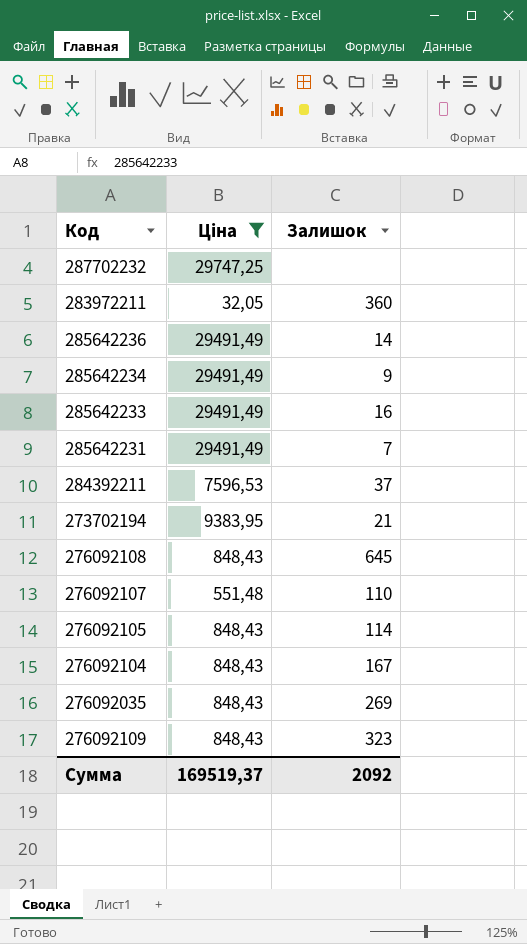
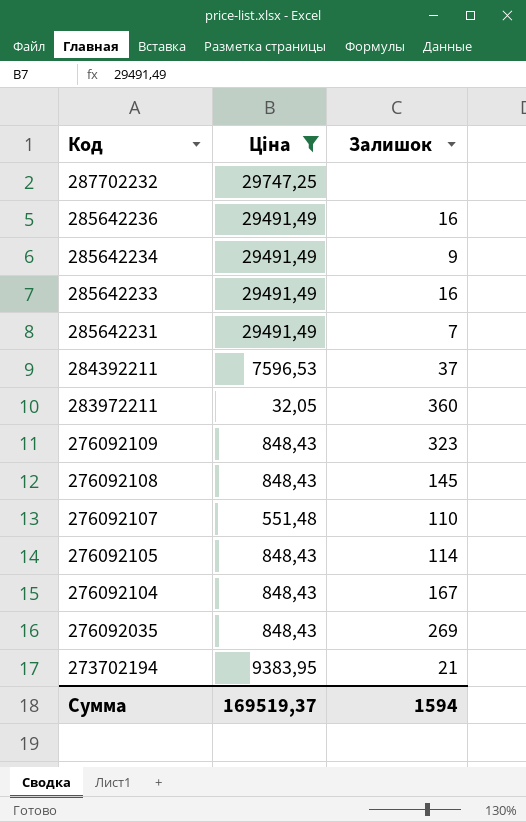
row order: none -> Код descending
285642236 | Залишок: 14 -> 16
276092108 | Залишок: 645 -> 145
Сумма | Залишок: 2092 -> 1594

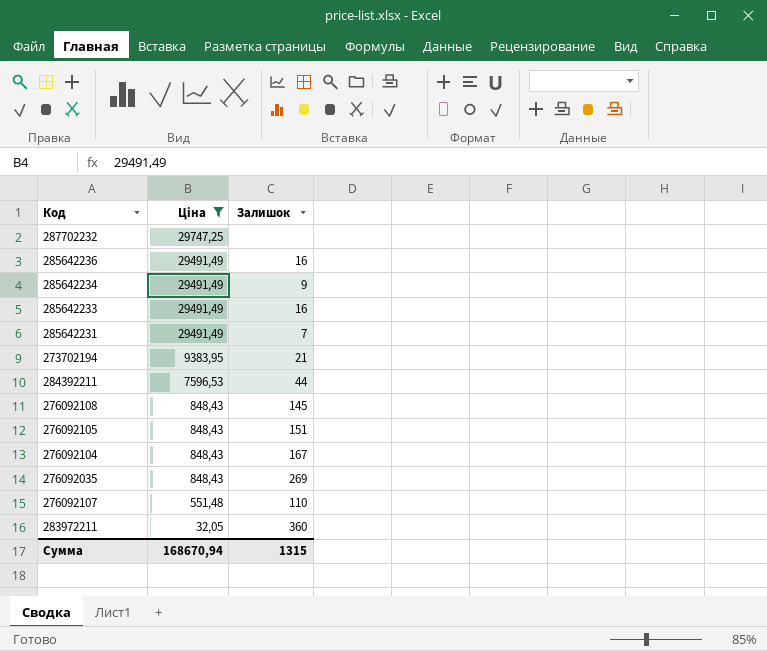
row order: Код descending -> Ціна descending
row 276092109: 848,43 | 323 -> none
284392211 | Залишок: 37 -> 44
276092105 | Залишок: 114 -> 151
Сумма | Ціна: 169519,37 -> 168670,94
Сумма | Залишок: 1594 -> 1315

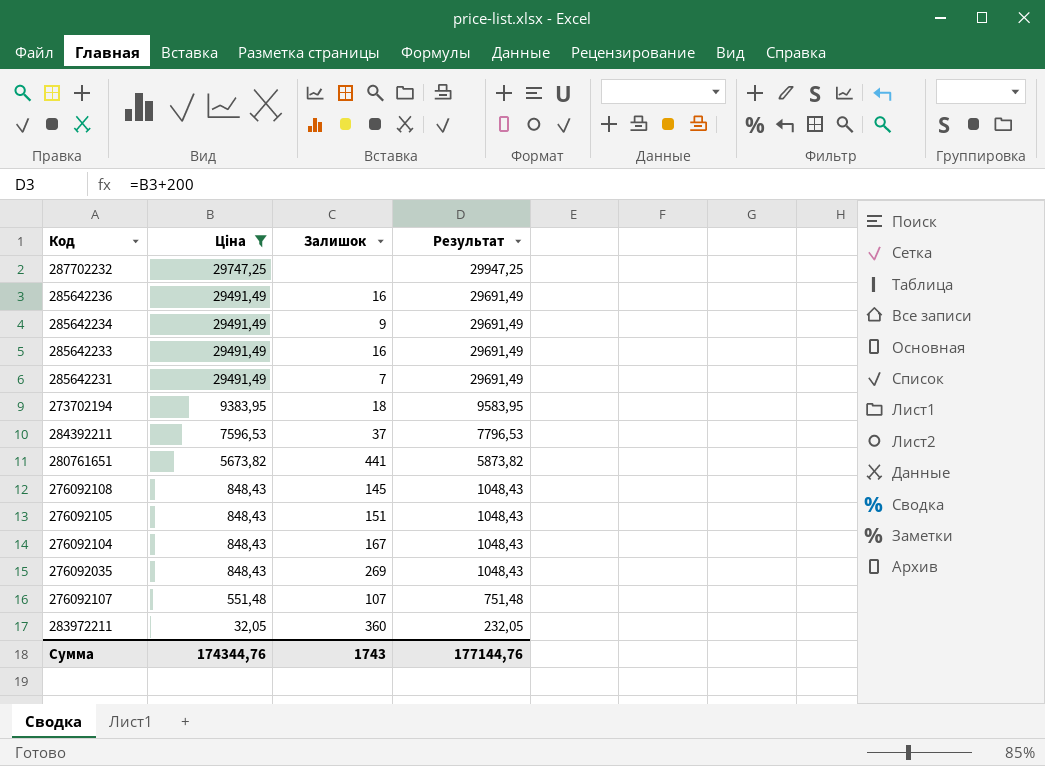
column Результат | formula: none -> [Ціна] + 200
273702194 | Залишок: 21 -> 18
284392211 | Залишок: 44 -> 37
row 280761651: none -> 5673,82 | 441 | 5873,82
276092107 | Залишок: 110 -> 107
Сумма | Ціна: 168670,94 -> 174344,76
Сумма | Залишок: 1315 -> 1743

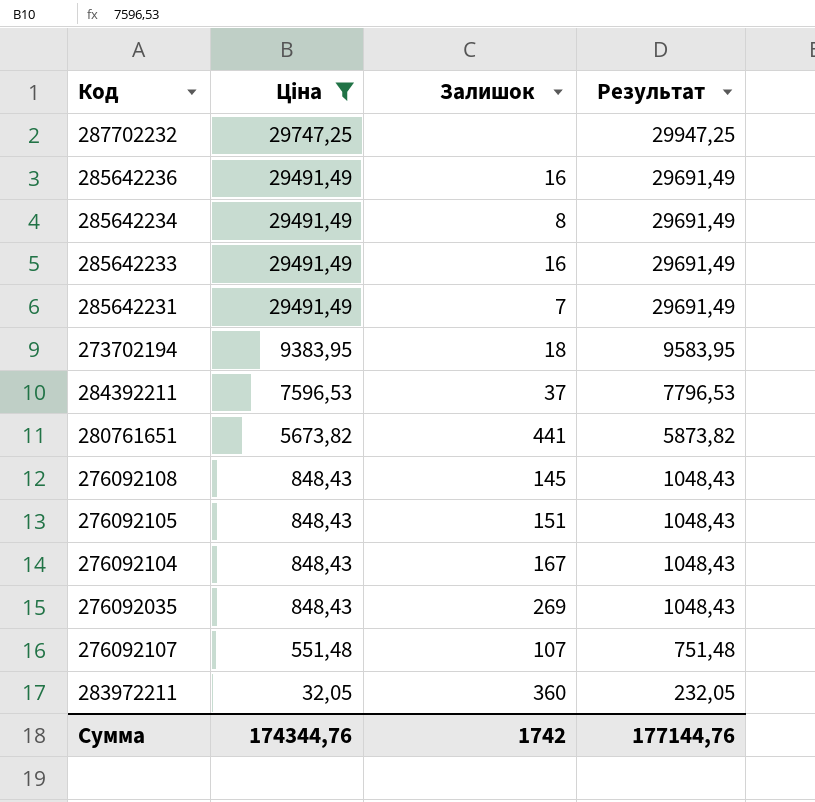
285642234 | Залишок: 9 -> 8
Сумма | Залишок: 1743 -> 1742

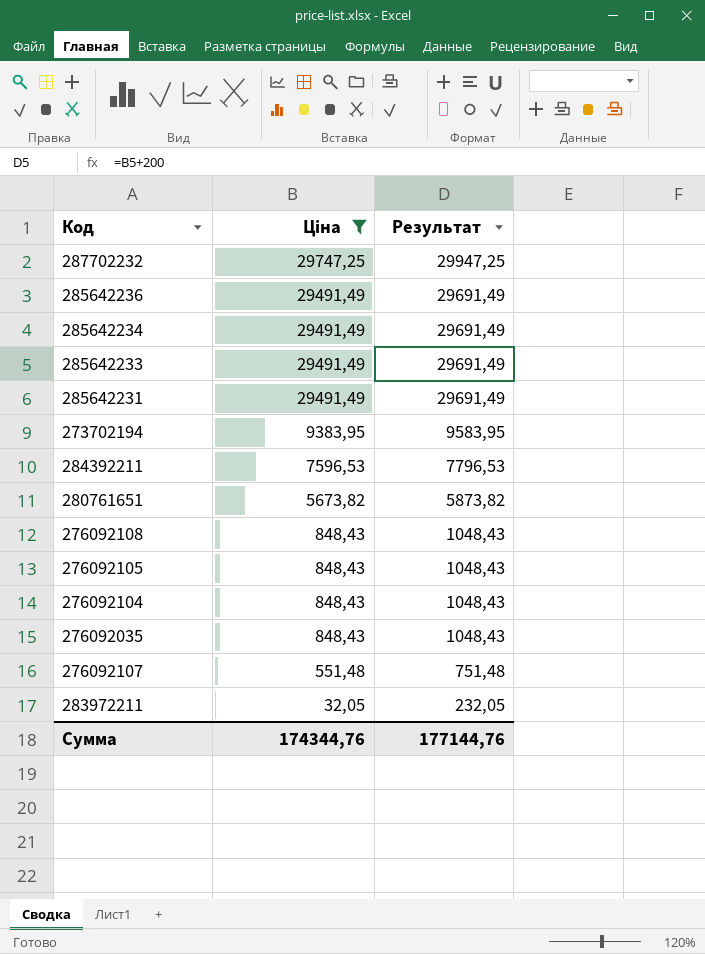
column Залишок | position: 3 -> none

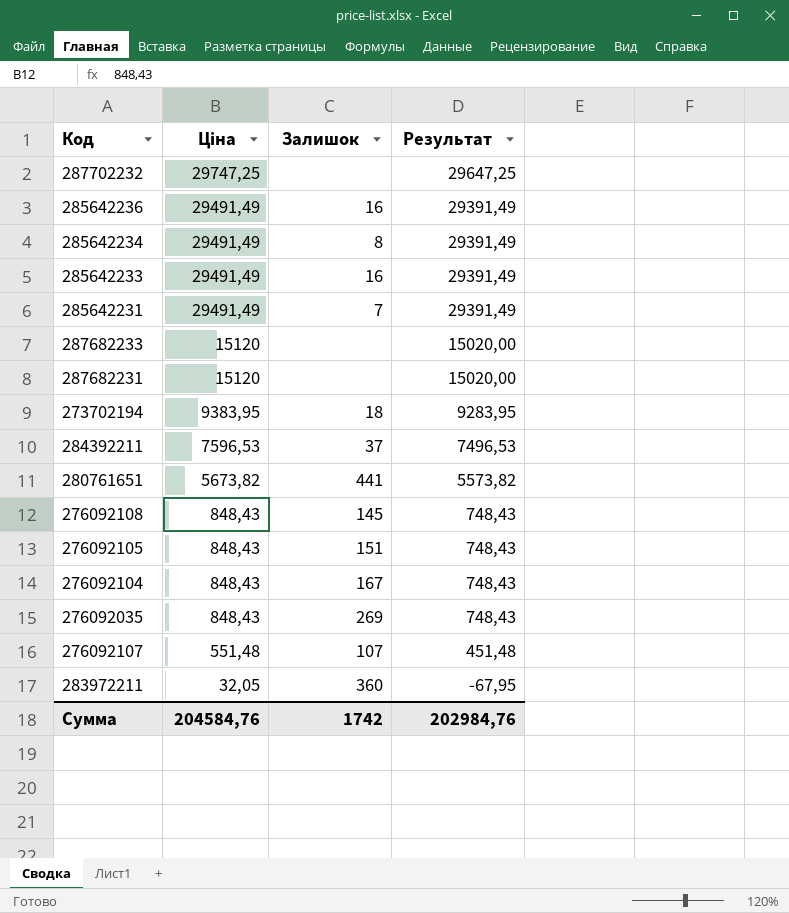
filter: Ціна != 15120 -> none
column Залишок | position: none -> 3
column Результат | formula: [Ціна] + 200 -> [Ціна] - 100
Сумма | Ціна: 174344,76 -> 204584,76
Сумма | Результат: 177144,76 -> 202984,76

